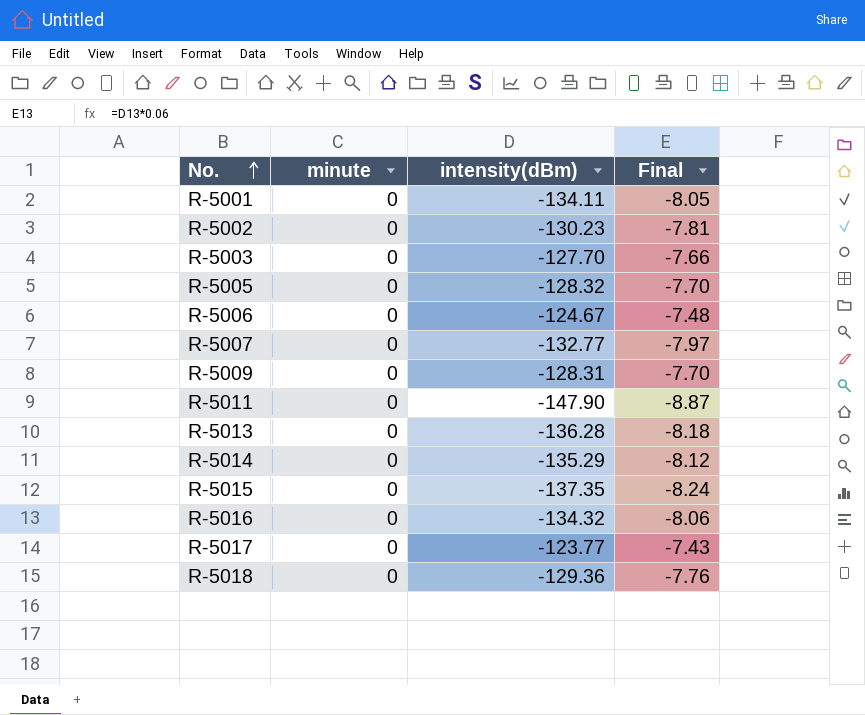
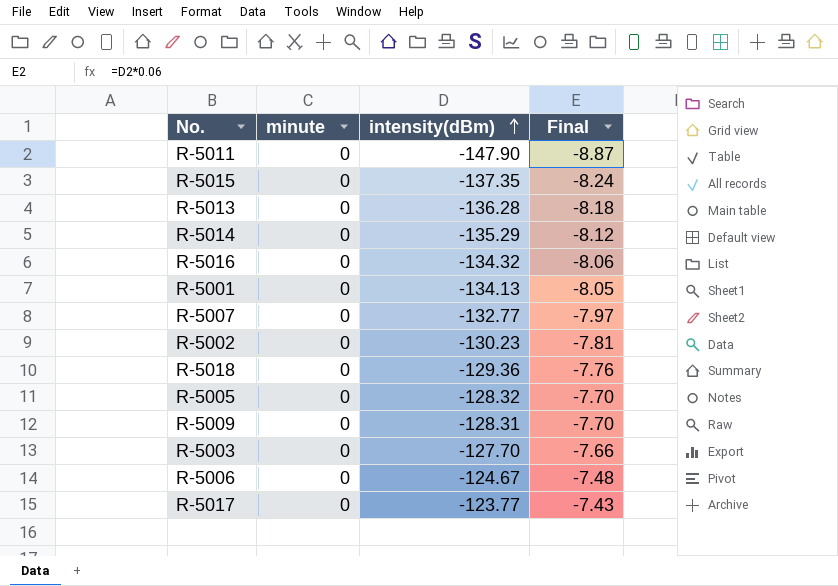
row order: No. ascending -> intensity(dBm) ascending
R-5001 | intensity(dBm): -134.11 -> -134.13

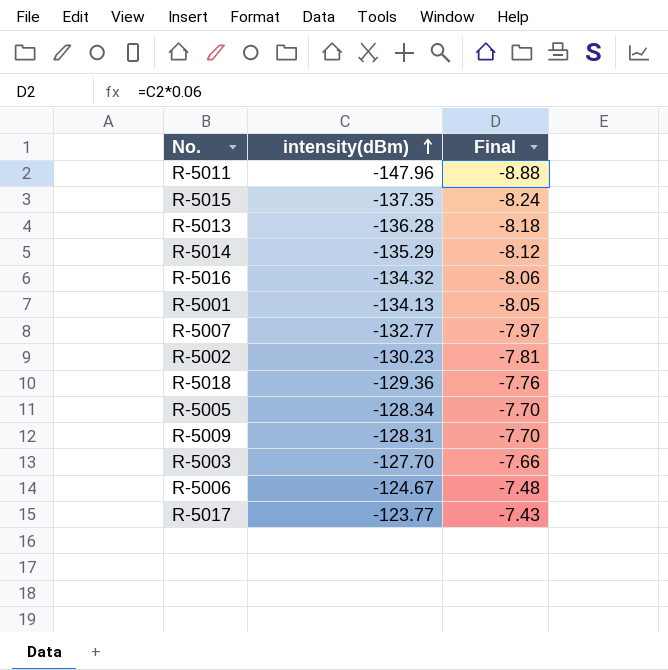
column minute | position: 2 -> none
R-5011 | intensity(dBm): -147.90 -> -147.96
R-5011 | Final: -8.87 -> -8.88
R-5005 | intensity(dBm): -128.32 -> -128.34

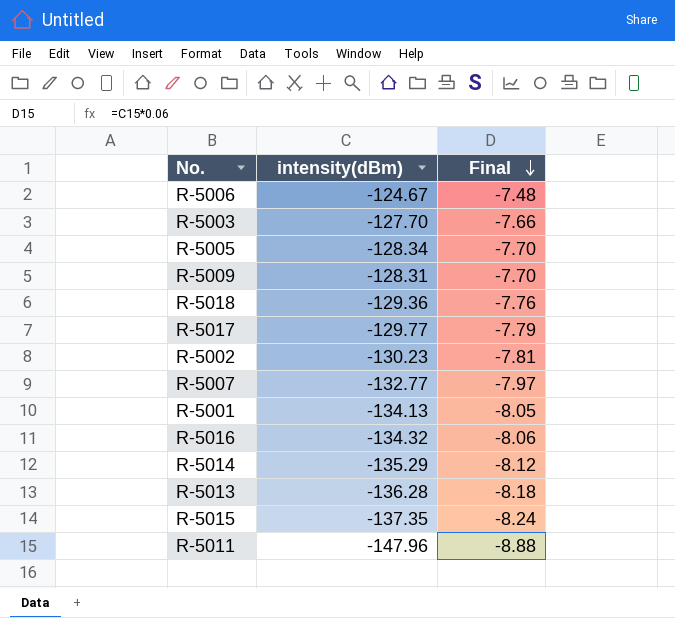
row order: intensity(dBm) ascending -> Final descending
R-5017 | intensity(dBm): -123.77 -> -129.77
R-5017 | Final: -7.43 -> -7.79

